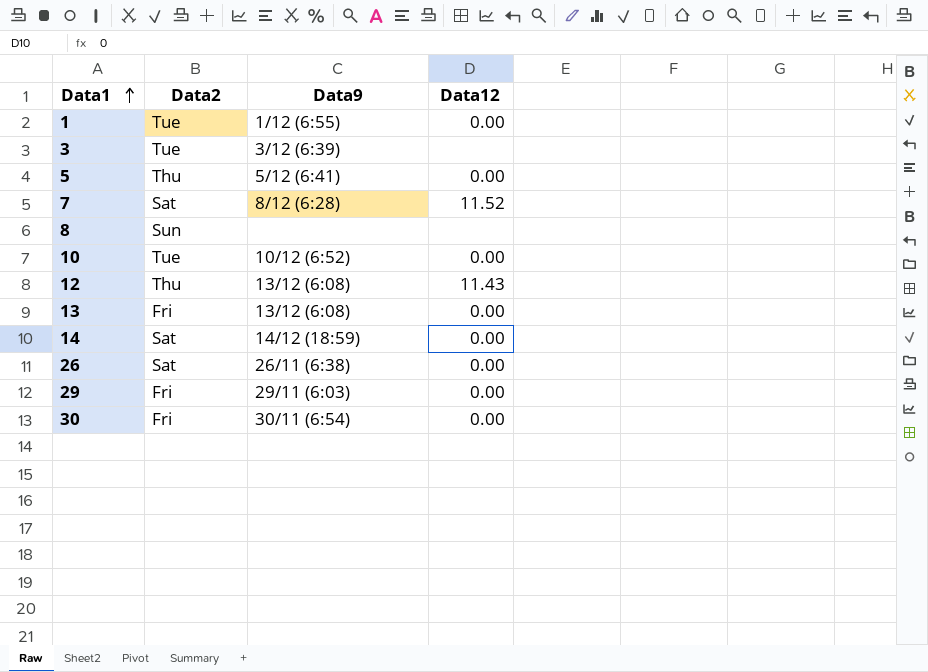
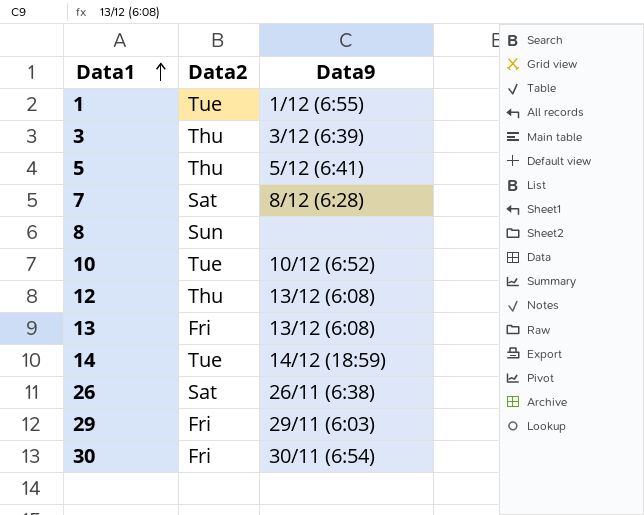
column Data12 | position: 4 -> none
3 | Data2: Tue -> Thu
14 | Data2: Sat -> Tue

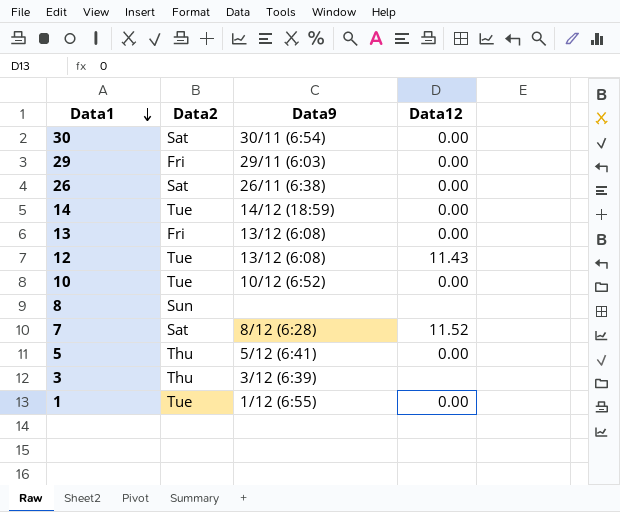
row order: Data1 ascending -> Data1 descending
column Data12 | position: none -> 4
30 | Data2: Fri -> Sat
12 | Data2: Thu -> Tue

